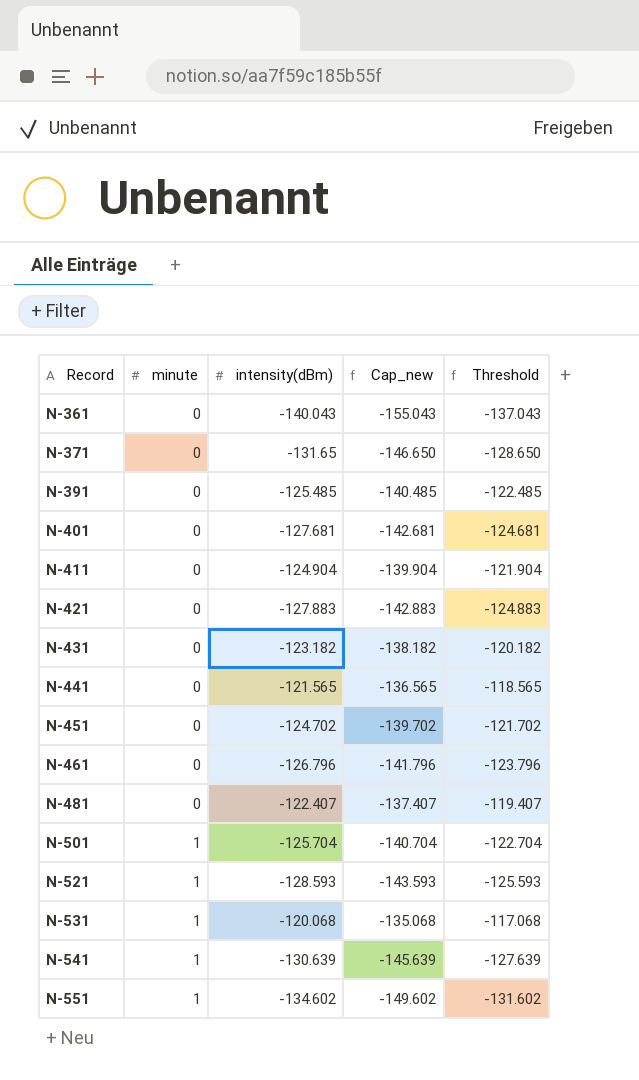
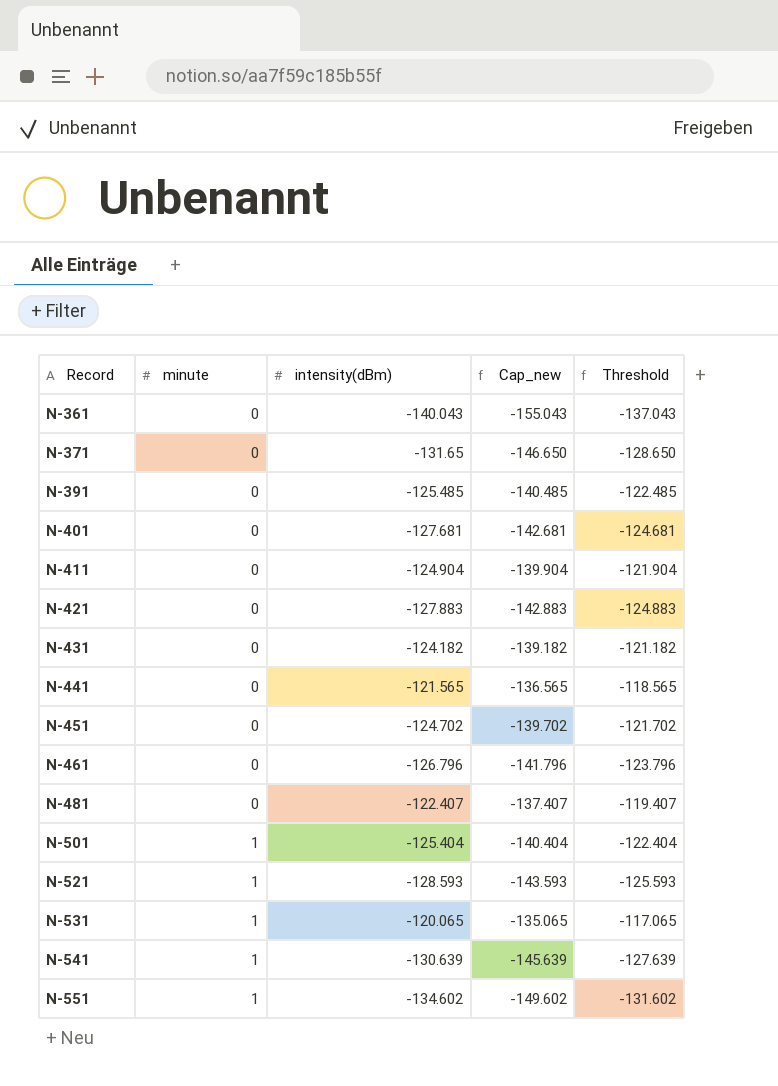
N-431 | intensity(dBm): -123.182 -> -124.182
N-431 | Cap_new: -138.182 -> -139.182
N-431 | Threshold: -120.182 -> -121.182
N-501 | intensity(dBm): -125.704 -> -125.404
N-501 | Cap_new: -140.704 -> -140.404
N-501 | Threshold: -122.704 -> -122.404
N-531 | intensity(dBm): -120.068 -> -120.065
N-531 | Cap_new: -135.068 -> -135.065
N-531 | Threshold: -117.068 -> -117.065

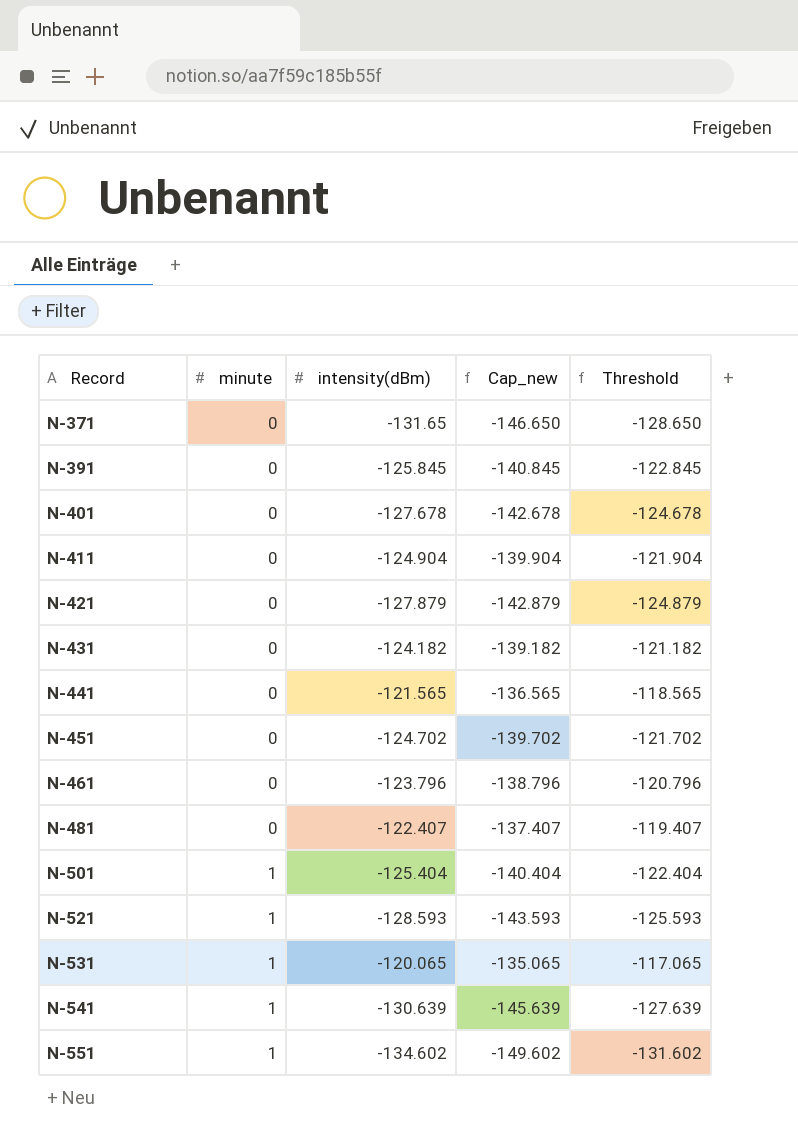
row N-361: 0 | -140.043 | -155.043 | -137.043 -> none
N-391 | intensity(dBm): -125.485 -> -125.845
N-391 | Cap_new: -140.485 -> -140.845
N-391 | Threshold: -122.485 -> -122.845
N-401 | intensity(dBm): -127.681 -> -127.678
N-401 | Cap_new: -142.681 -> -142.678
N-401 | Threshold: -124.681 -> -124.678
N-421 | intensity(dBm): -127.883 -> -127.879
N-421 | Cap_new: -142.883 -> -142.879
N-421 | Threshold: -124.883 -> -124.879
N-461 | intensity(dBm): -126.796 -> -123.796
N-461 | Cap_new: -141.796 -> -138.796
N-461 | Threshold: -123.796 -> -120.796

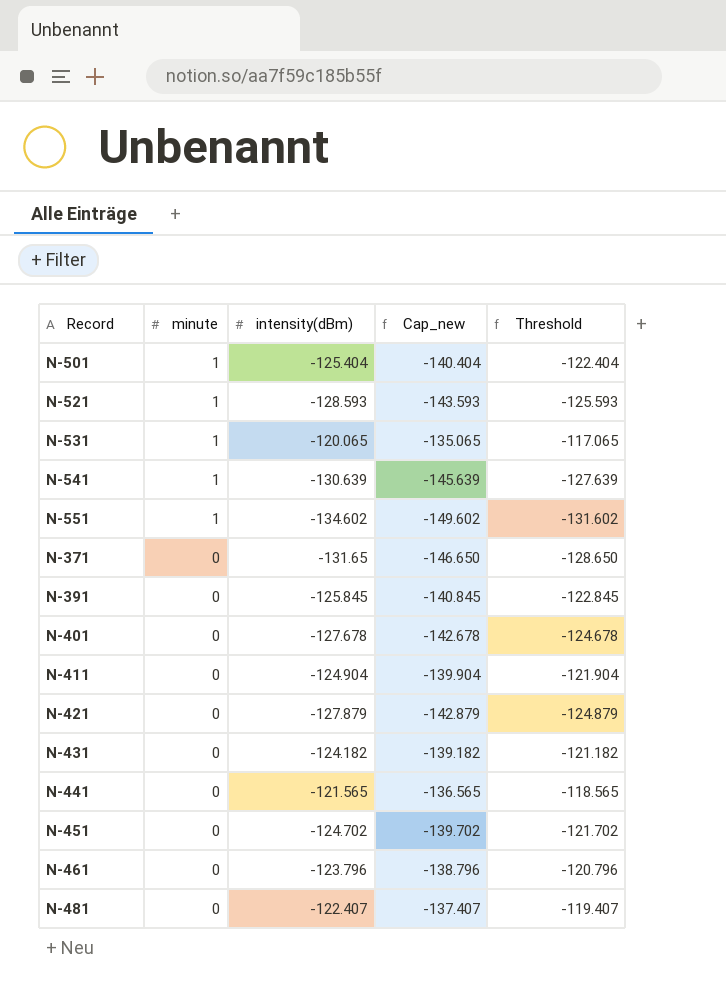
row order: Record ascending -> minute descending

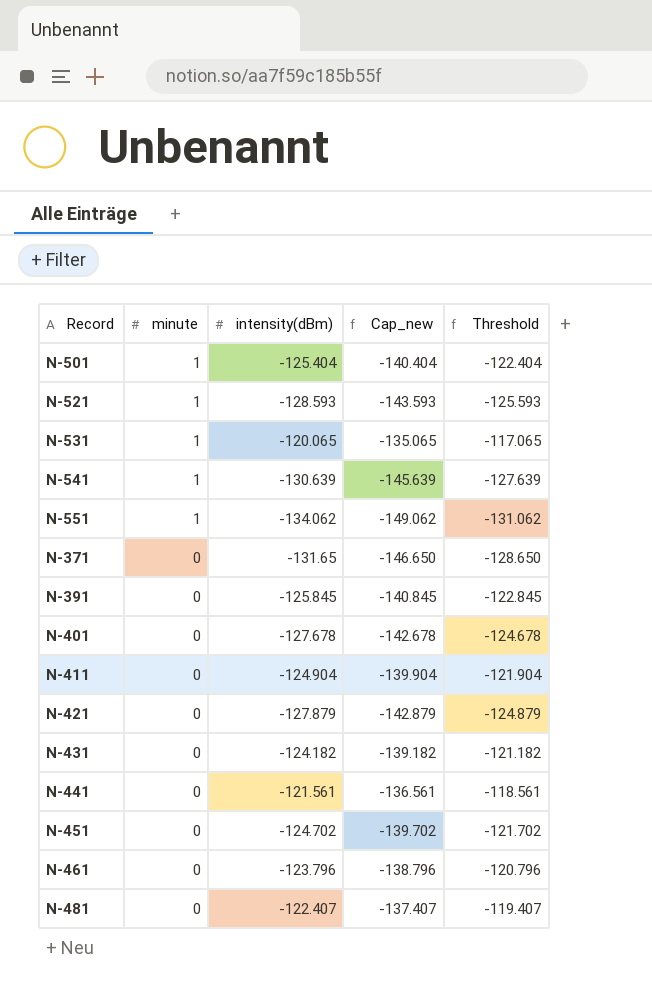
N-551 | intensity(dBm): -134.602 -> -134.062
N-551 | Cap_new: -149.602 -> -149.062
N-551 | Threshold: -131.602 -> -131.062
N-441 | intensity(dBm): -121.565 -> -121.561
N-441 | Cap_new: -136.565 -> -136.561
N-441 | Threshold: -118.565 -> -118.561

